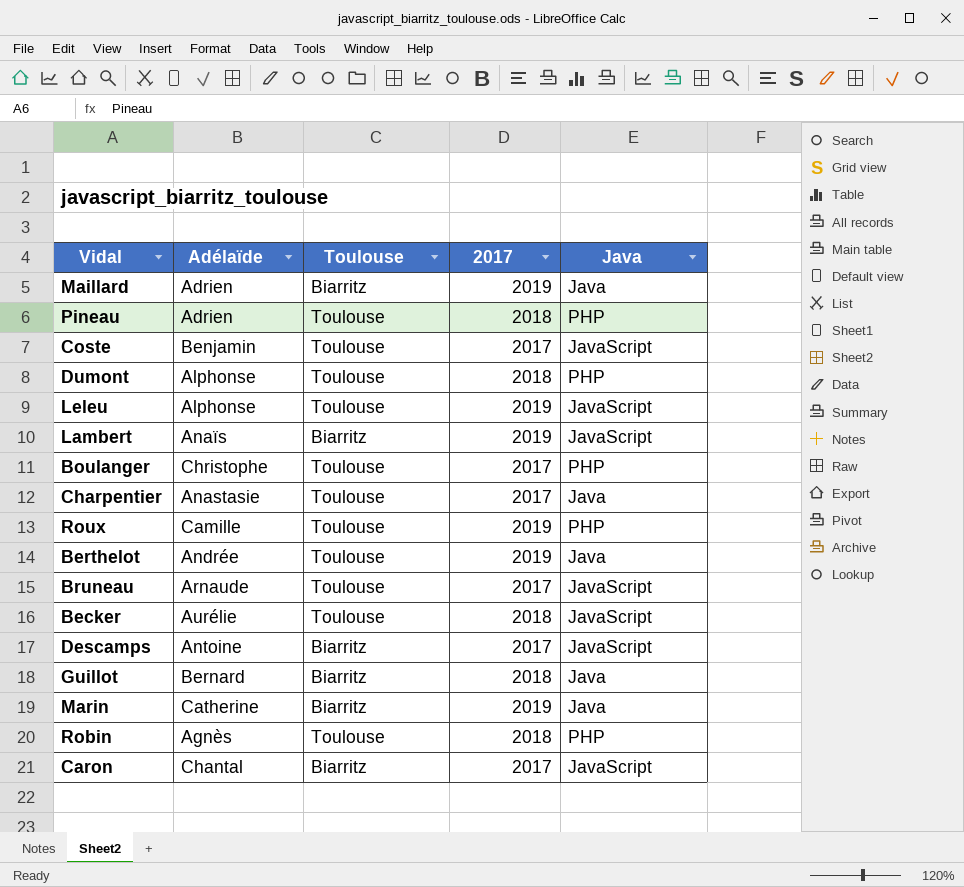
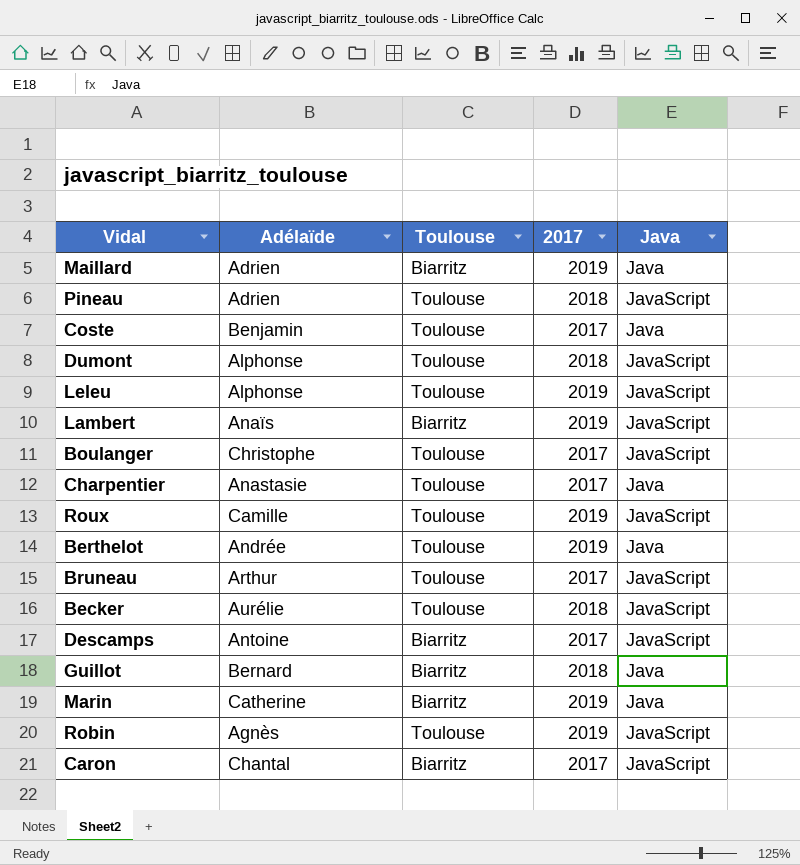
Pineau | Java: PHP -> JavaScript
Coste | Java: JavaScript -> Java
Dumont | Java: PHP -> JavaScript
Boulanger | Java: PHP -> JavaScript
Roux | Java: PHP -> JavaScript
Bruneau | Adélaïde: Arnaude -> Arthur
Robin | 2017: 2018 -> 2019
Robin | Java: PHP -> JavaScript

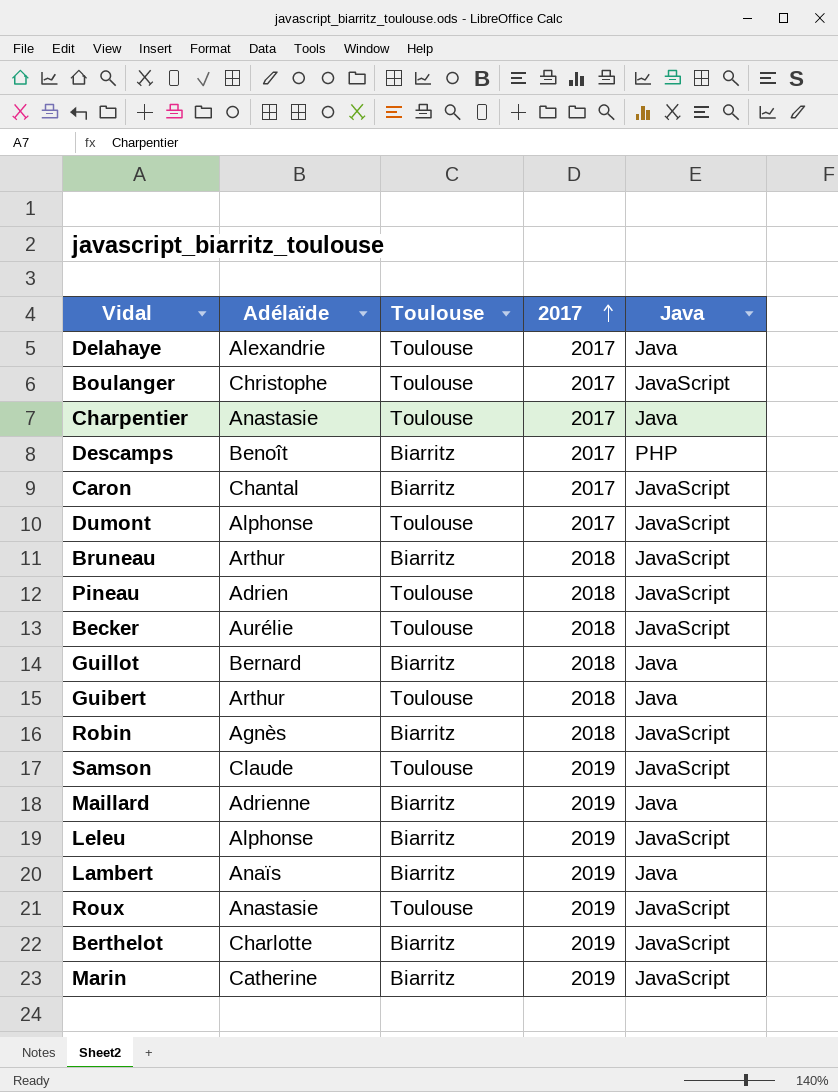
row order: none -> 2017 ascending
row Coste: Benjamin | Toulouse | 2017 | Java -> none
row Delahaye: none -> Alexandrie | Toulouse | 2017 | Java
Descamps | Adélaïde: Antoine -> Benoît
Descamps | Java: JavaScript -> PHP
Dumont | 2017: 2018 -> 2017
Bruneau | Toulouse: Toulouse -> Biarritz
Bruneau | 2017: 2017 -> 2018
row Guibert: none -> Arthur | Toulouse | 2018 | Java
Robin | Toulouse: Toulouse -> Biarritz
Robin | 2017: 2019 -> 2018
row Samson: none -> Claude | Toulouse | 2019 | JavaScript
Maillard | Adélaïde: Adrien -> Adrienne
Leleu | Toulouse: Toulouse -> Biarritz
Lambert | Java: JavaScript -> Java
Roux | Adélaïde: Camille -> Anastasie
Berthelot | Adélaïde: Andrée -> Charlotte
Berthelot | Toulouse: Toulouse -> Biarritz
Berthelot | Java: Java -> JavaScript
Marin | Java: Java -> JavaScript

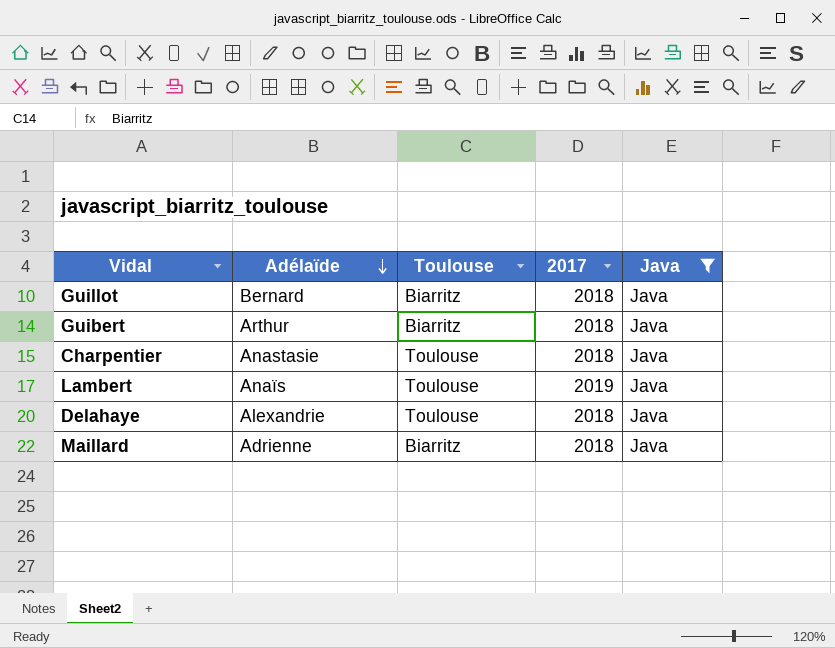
filter: none -> Java = Java
row order: 2017 ascending -> Adélaïde descending
Guibert | Toulouse: Toulouse -> Biarritz
Charpentier | 2017: 2017 -> 2018
Lambert | Toulouse: Biarritz -> Toulouse
Delahaye | 2017: 2017 -> 2018
Maillard | 2017: 2019 -> 2018

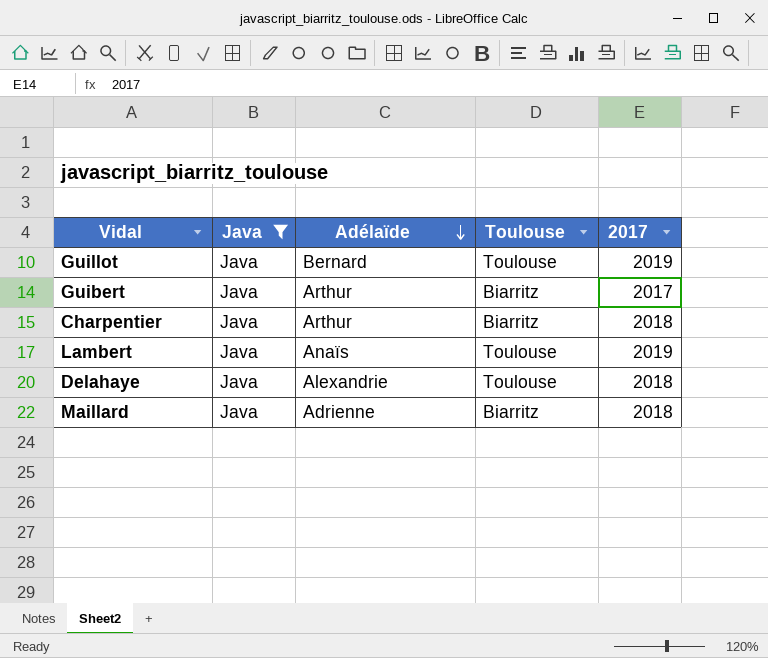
column Java | position: 5 -> 2
Guillot | Toulouse: Biarritz -> Toulouse
Guillot | 2017: 2018 -> 2019
Guibert | 2017: 2018 -> 2017
Charpentier | Adélaïde: Anastasie -> Arthur
Charpentier | Toulouse: Toulouse -> Biarritz

